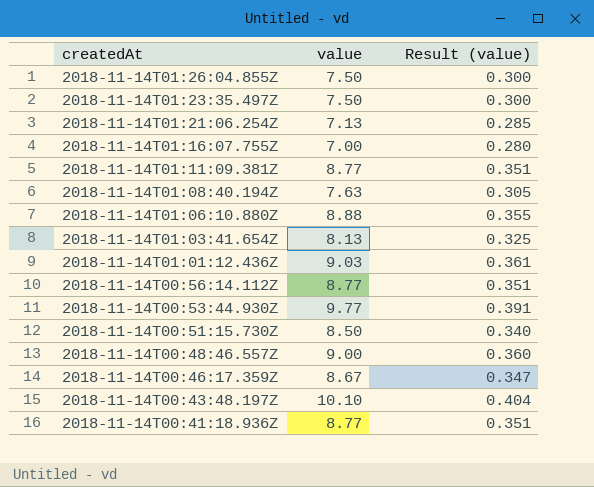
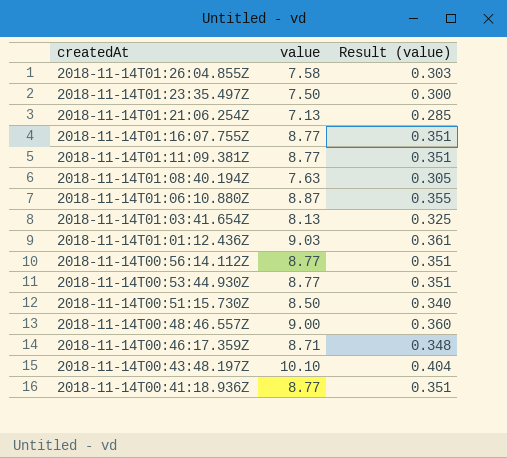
2018-11-14T01:26:04.855Z | value: 7.50 -> 7.58
2018-11-14T01:26:04.855Z | Result (value): 0.300 -> 0.303
2018-11-14T01:16:07.755Z | value: 7.00 -> 8.77
2018-11-14T01:16:07.755Z | Result (value): 0.280 -> 0.351
2018-11-14T01:06:10.880Z | value: 8.88 -> 8.87
2018-11-14T00:53:44.930Z | value: 9.77 -> 8.77
2018-11-14T00:53:44.930Z | Result (value): 0.391 -> 0.351
2018-11-14T00:46:17.359Z | value: 8.67 -> 8.71
2018-11-14T00:46:17.359Z | Result (value): 0.347 -> 0.348

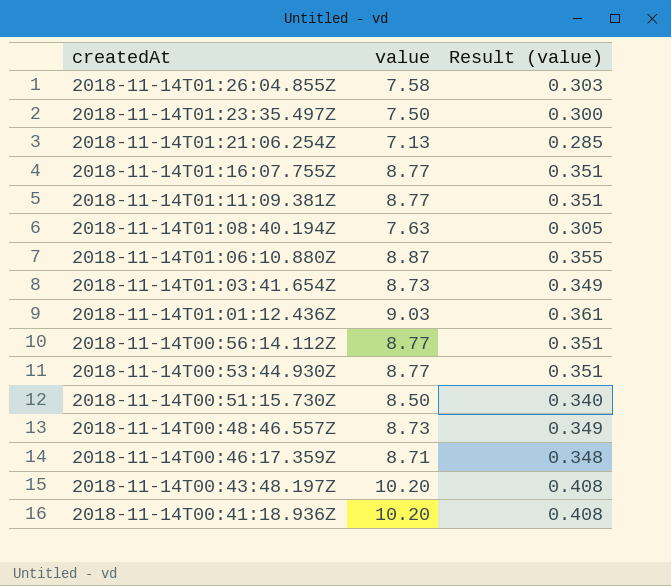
2018-11-14T01:03:41.654Z | value: 8.13 -> 8.73
2018-11-14T01:03:41.654Z | Result (value): 0.325 -> 0.349
2018-11-14T00:48:46.557Z | value: 9.00 -> 8.73
2018-11-14T00:48:46.557Z | Result (value): 0.360 -> 0.349
2018-11-14T00:43:48.197Z | value: 10.10 -> 10.20
2018-11-14T00:43:48.197Z | Result (value): 0.404 -> 0.408
2018-11-14T00:41:18.936Z | value: 8.77 -> 10.20
2018-11-14T00:41:18.936Z | Result (value): 0.351 -> 0.408

